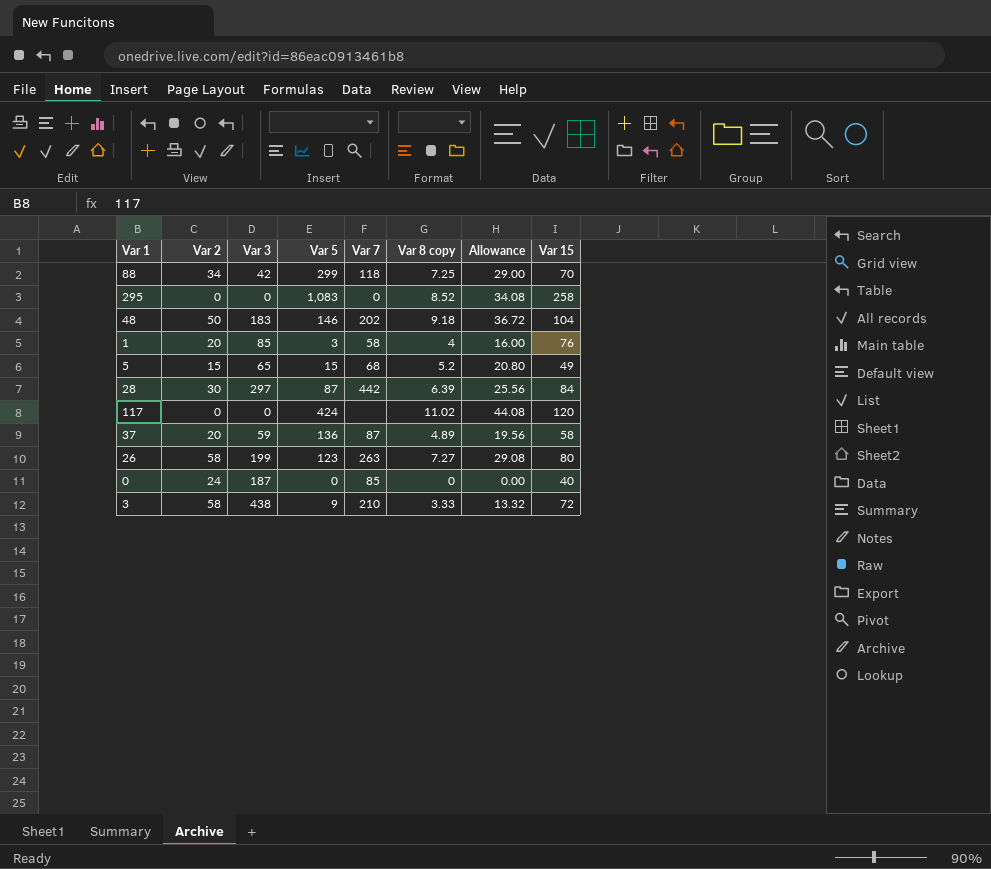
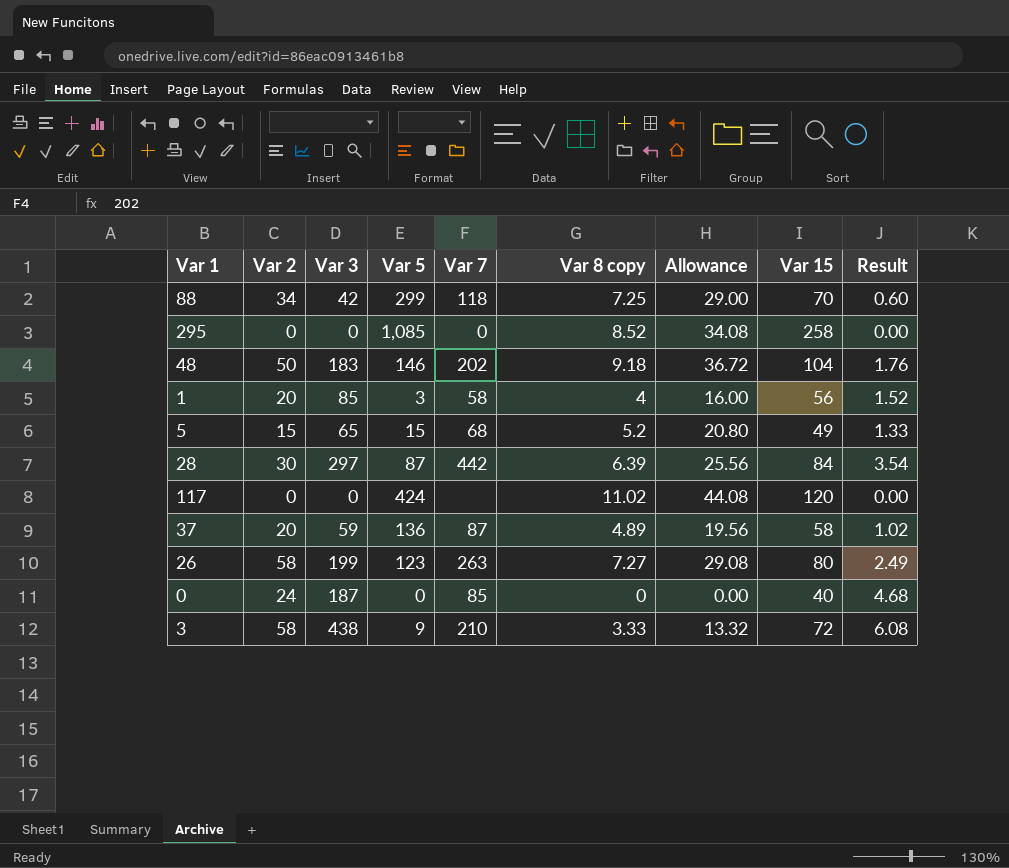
column Result | formula: none -> [Var 3] / [Var 15]
295 | Var 5: 1,083 -> 1,085
1 | Var 15: 76 -> 56

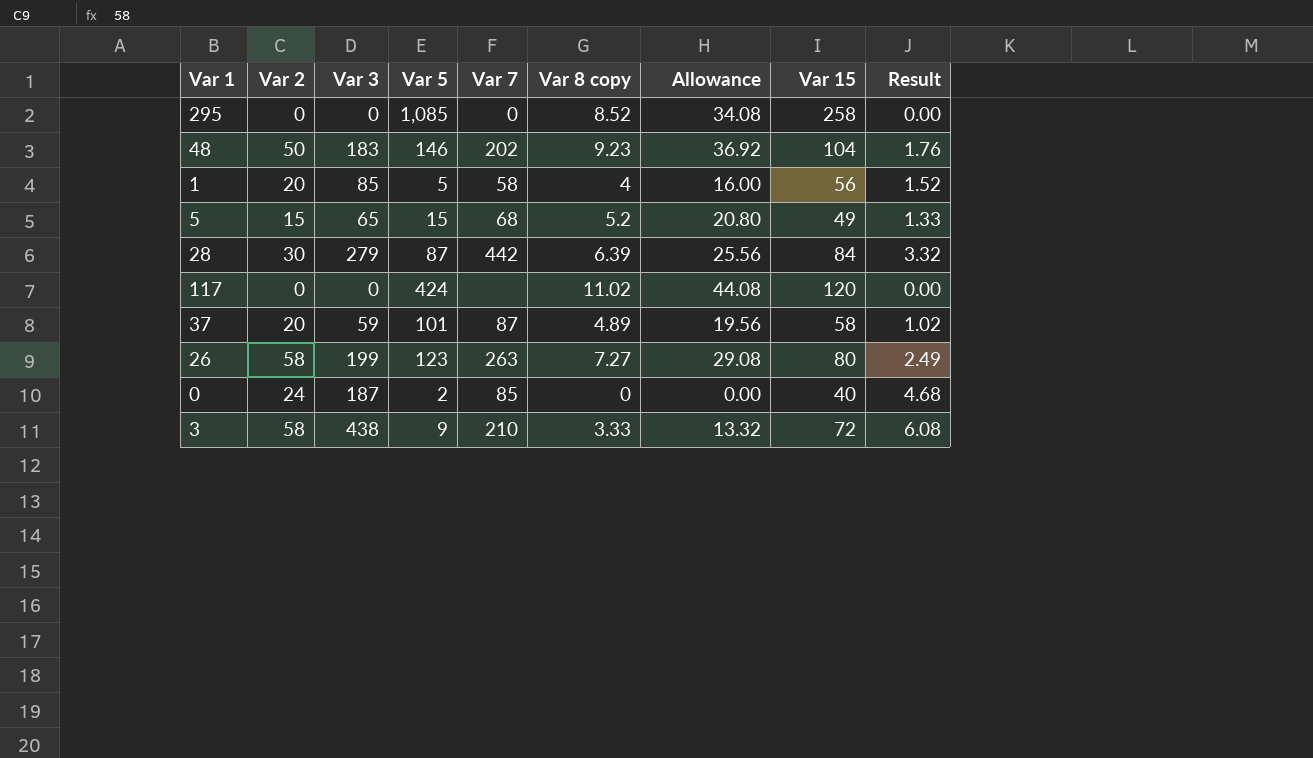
row 88: 34 | 42 | 299 | 118 | 7.25 | 29.00 | 70 | 0.60 -> none
48 | Var 8 copy: 9.18 -> 9.23
48 | Allowance: 36.72 -> 36.92
1 | Var 5: 3 -> 5
28 | Var 3: 297 -> 279
28 | Result: 3.54 -> 3.32
37 | Var 5: 136 -> 101
0 | Var 5: 0 -> 2

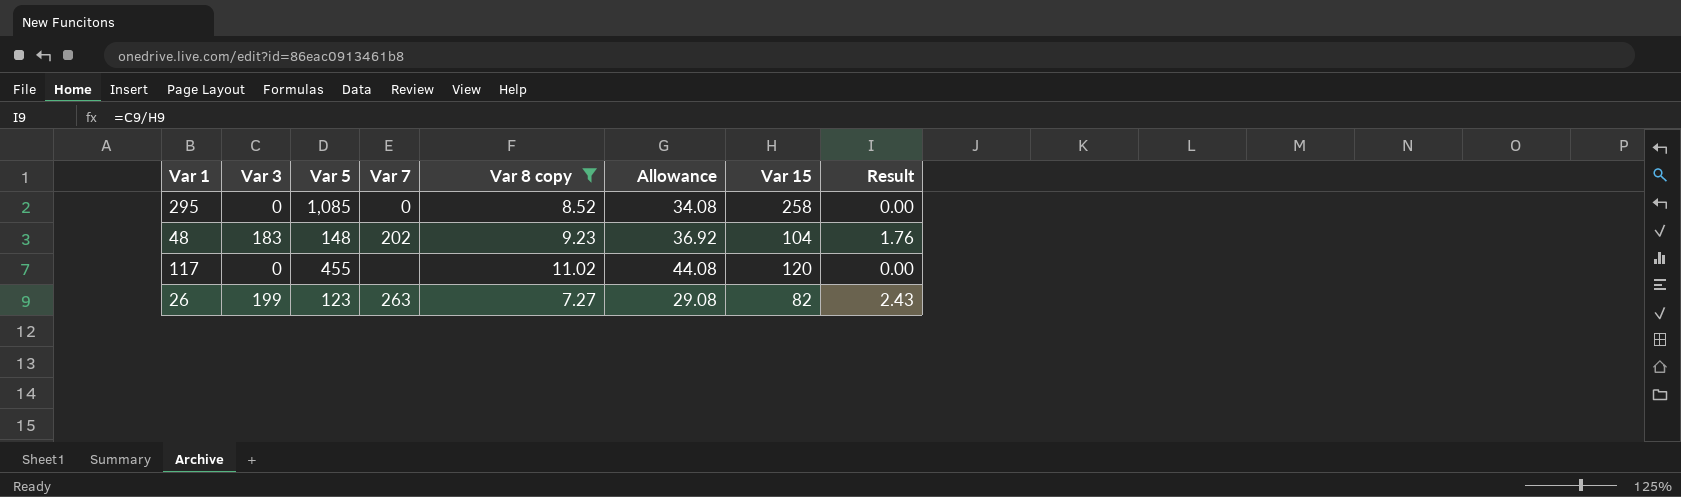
filter: none -> Var 8 copy >= 7.27
column Var 2 | position: 2 -> none
48 | Var 5: 146 -> 148
117 | Var 5: 424 -> 455
26 | Var 15: 80 -> 82
26 | Result: 2.49 -> 2.43

